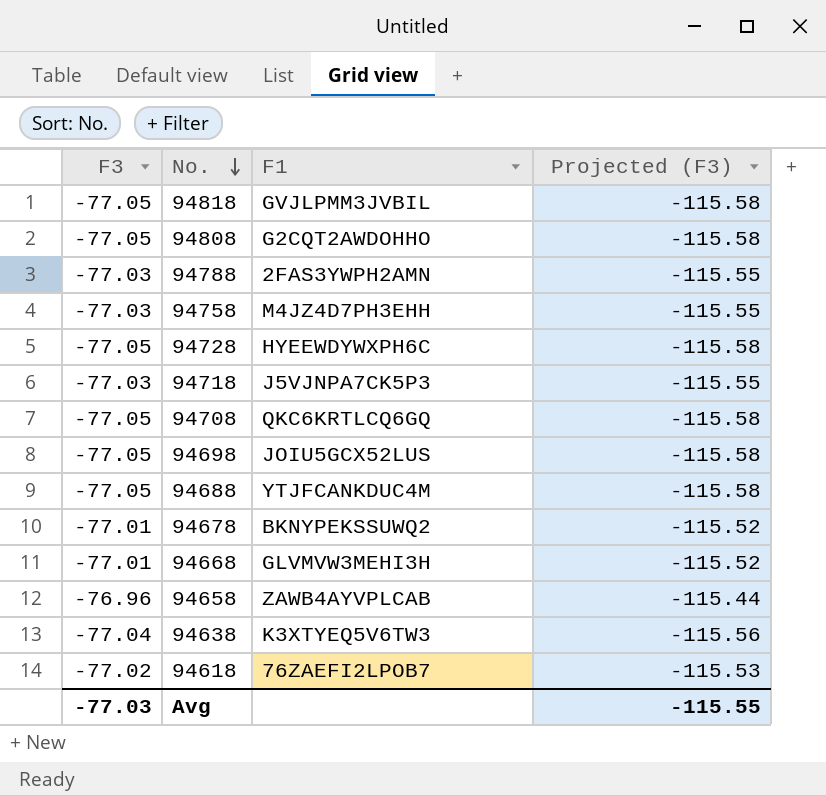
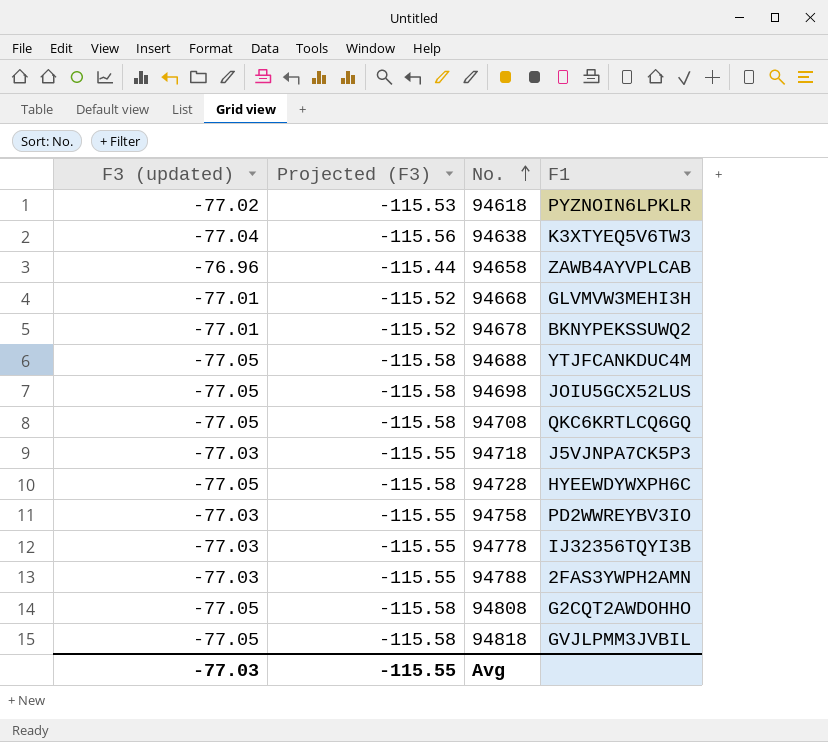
row order: No. descending -> No. ascending
column name: F3 -> F3 (updated)
column Projected (F3) | position: 4 -> 2
94618 | F1: 76ZAEFI2LPOB7 -> PYZNOIN6LPKLR
94758 | F1: M4JZ4D7PH3EHH -> PD2WWREYBV3IO
row 94778: none -> -77.03 | -115.55 | IJ32356TQYI3B

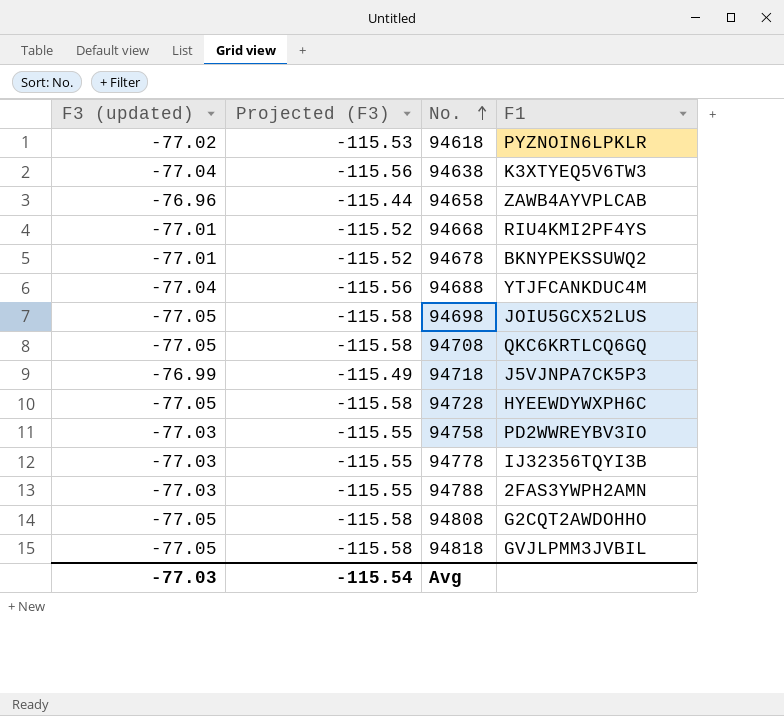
94668 | F1: GLVMVW3MEHI3H -> RIU4KMI2PF4YS
94688 | F3 (updated): -77.05 -> -77.04
94688 | Projected (F3): -115.58 -> -115.56
94718 | F3 (updated): -77.03 -> -76.99
94718 | Projected (F3): -115.55 -> -115.49
Avg | Projected (F3): -115.55 -> -115.54

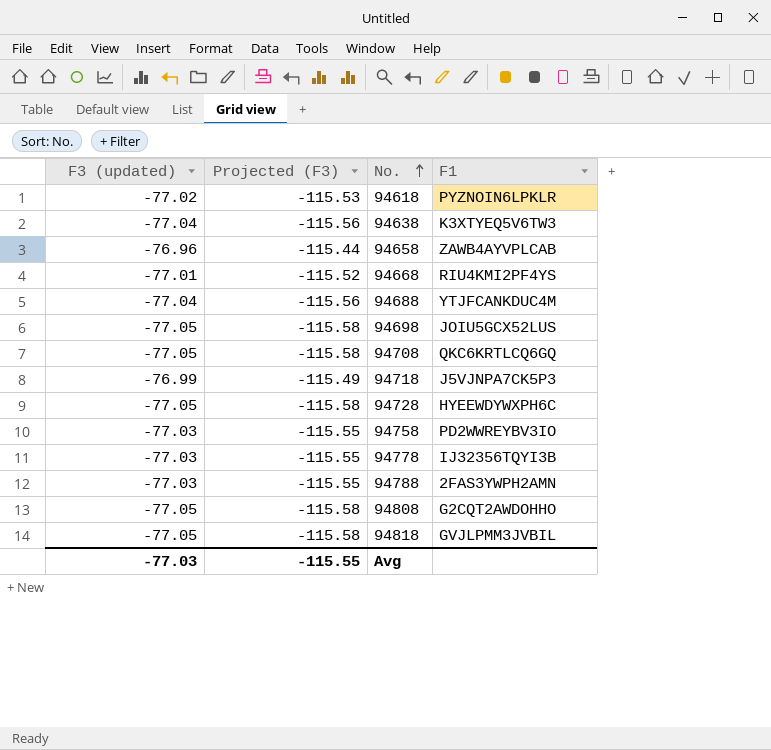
row 94678: -77.01 | -115.52 | BKNYPEKSSUWQ2 -> none
Avg | Projected (F3): -115.54 -> -115.55

